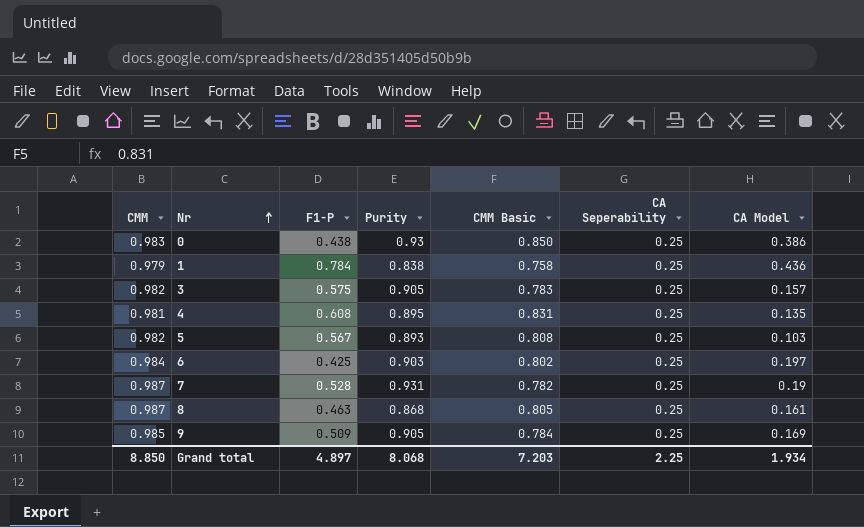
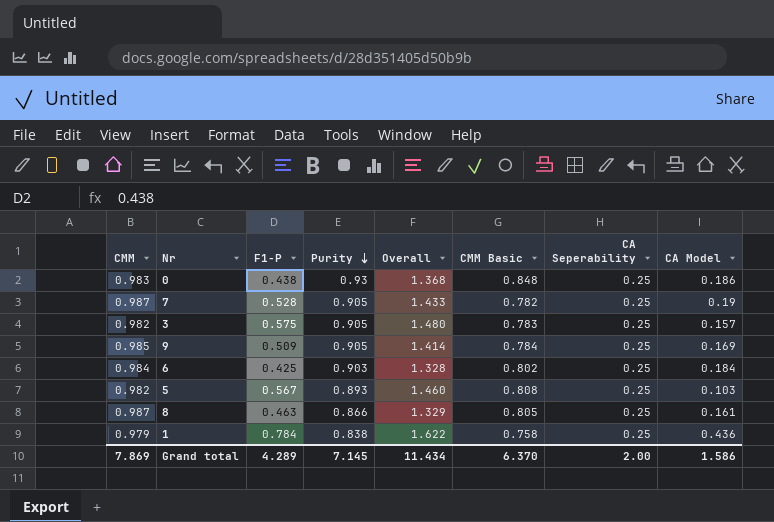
row order: Nr ascending -> Purity descending
column Overall | formula: none -> [F1-P] + [Purity]
row 4: 0.981 | 0.608 | 0.895 | 0.831 | 0.25 | 0.135 -> none
0 | CMM Basic: 0.850 -> 0.848
0 | CA Model: 0.386 -> 0.186
7 | Purity: 0.931 -> 0.905
6 | CA Model: 0.197 -> 0.184
8 | Purity: 0.868 -> 0.866
Grand total | CMM: 8.850 -> 7.869
Grand total | F1-P: 4.897 -> 4.289
Grand total | Purity: 8.068 -> 7.145
Grand total | CMM Basic: 7.203 -> 6.370
Grand total | CA Seperability: 2.25 -> 2.00
Grand total | CA Model: 1.934 -> 1.586

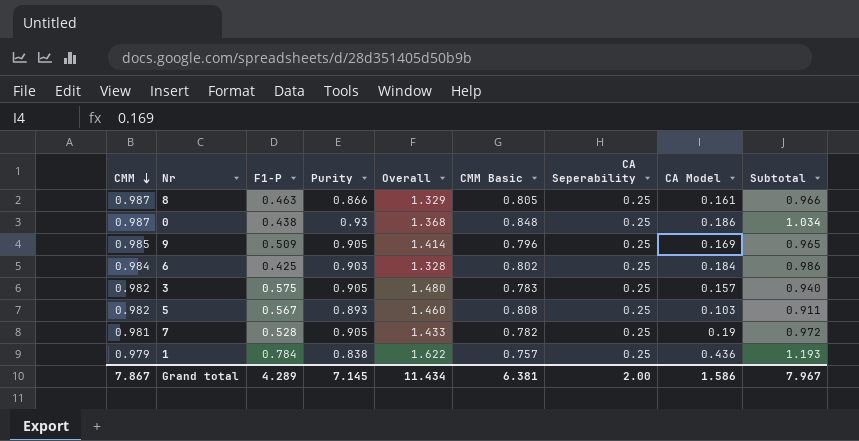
row order: Purity descending -> CMM descending
column Subtotal | formula: none -> [CMM Basic] + [CA Model]
0 | CMM: 0.983 -> 0.987
9 | CMM Basic: 0.784 -> 0.796
7 | CMM: 0.987 -> 0.981
1 | CMM Basic: 0.758 -> 0.757
Grand total | CMM: 7.869 -> 7.867
Grand total | CMM Basic: 6.370 -> 6.381

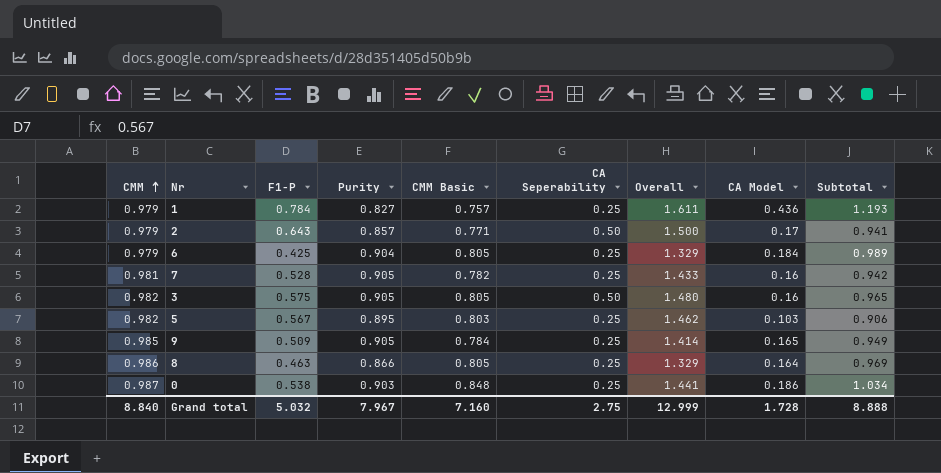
row order: CMM descending -> CMM ascending
column Overall | position: 5 -> 7
1 | Purity: 0.838 -> 0.827
1 | Overall: 1.622 -> 1.611
row 2: none -> 0.979 | 0.643 | 0.857 | 0.771 | 0.50 | 1.500 | 0.17 | 0.941
6 | CMM: 0.984 -> 0.979
6 | Purity: 0.903 -> 0.904
6 | CMM Basic: 0.802 -> 0.805
6 | Overall: 1.328 -> 1.329
6 | Subtotal: 0.986 -> 0.989
7 | CA Model: 0.19 -> 0.16
7 | Subtotal: 0.972 -> 0.942
3 | CMM Basic: 0.783 -> 0.805
3 | CA Seperability: 0.25 -> 0.50
3 | CA Model: 0.157 -> 0.16
3 | Subtotal: 0.940 -> 0.965
5 | Purity: 0.893 -> 0.895
5 | CMM Basic: 0.808 -> 0.803
5 | Overall: 1.460 -> 1.462
5 | Subtotal: 0.911 -> 0.906
9 | CMM Basic: 0.796 -> 0.784
9 | CA Model: 0.169 -> 0.165
9 | Subtotal: 0.965 -> 0.949
8 | CMM: 0.987 -> 0.986
8 | CA Model: 0.161 -> 0.164
8 | Subtotal: 0.966 -> 0.969
0 | F1-P: 0.438 -> 0.538
0 | Purity: 0.93 -> 0.903
0 | Overall: 1.368 -> 1.441
Grand total | CMM: 7.867 -> 8.840
Grand total | F1-P: 4.289 -> 5.032
Grand total | Purity: 7.145 -> 7.967
Grand total | CMM Basic: 6.381 -> 7.160
Grand total | CA Seperability: 2.00 -> 2.75
Grand total | Overall: 11.434 -> 12.999
Grand total | CA Model: 1.586 -> 1.728
Grand total | Subtotal: 7.967 -> 8.888

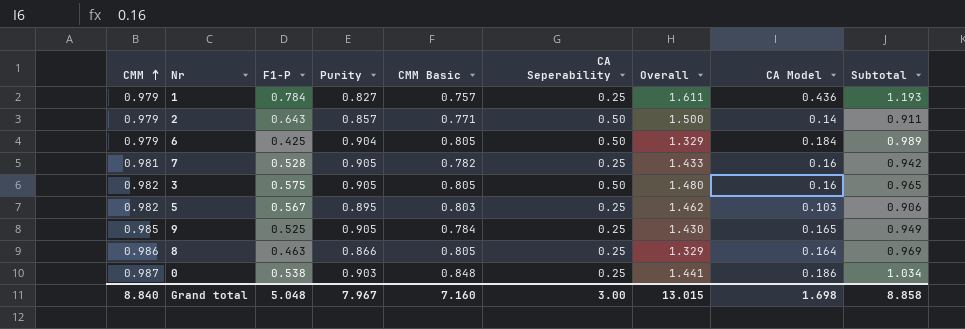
2 | CA Model: 0.17 -> 0.14
2 | Subtotal: 0.941 -> 0.911
6 | CA Seperability: 0.25 -> 0.50
9 | F1-P: 0.509 -> 0.525
9 | Overall: 1.414 -> 1.430
Grand total | F1-P: 5.032 -> 5.048
Grand total | CA Seperability: 2.75 -> 3.00
Grand total | Overall: 12.999 -> 13.015
Grand total | CA Model: 1.728 -> 1.698
Grand total | Subtotal: 8.888 -> 8.858

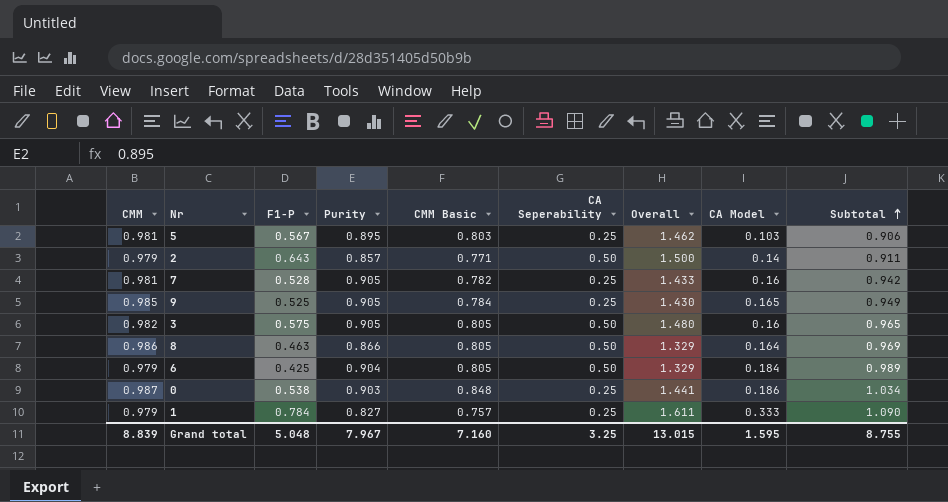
row order: CMM ascending -> Subtotal ascending
5 | CMM: 0.982 -> 0.981
8 | CA Seperability: 0.25 -> 0.50
1 | CA Model: 0.436 -> 0.333
1 | Subtotal: 1.193 -> 1.090
Grand total | CMM: 8.840 -> 8.839
Grand total | CA Seperability: 3.00 -> 3.25
Grand total | CA Model: 1.698 -> 1.595
Grand total | Subtotal: 8.858 -> 8.755

